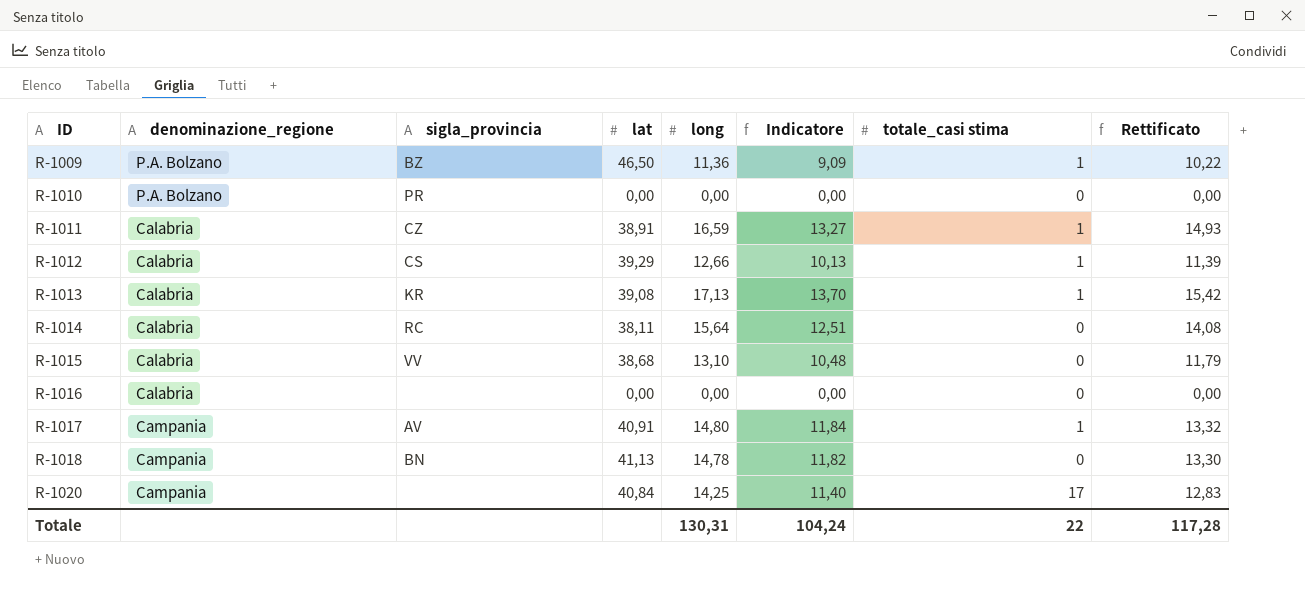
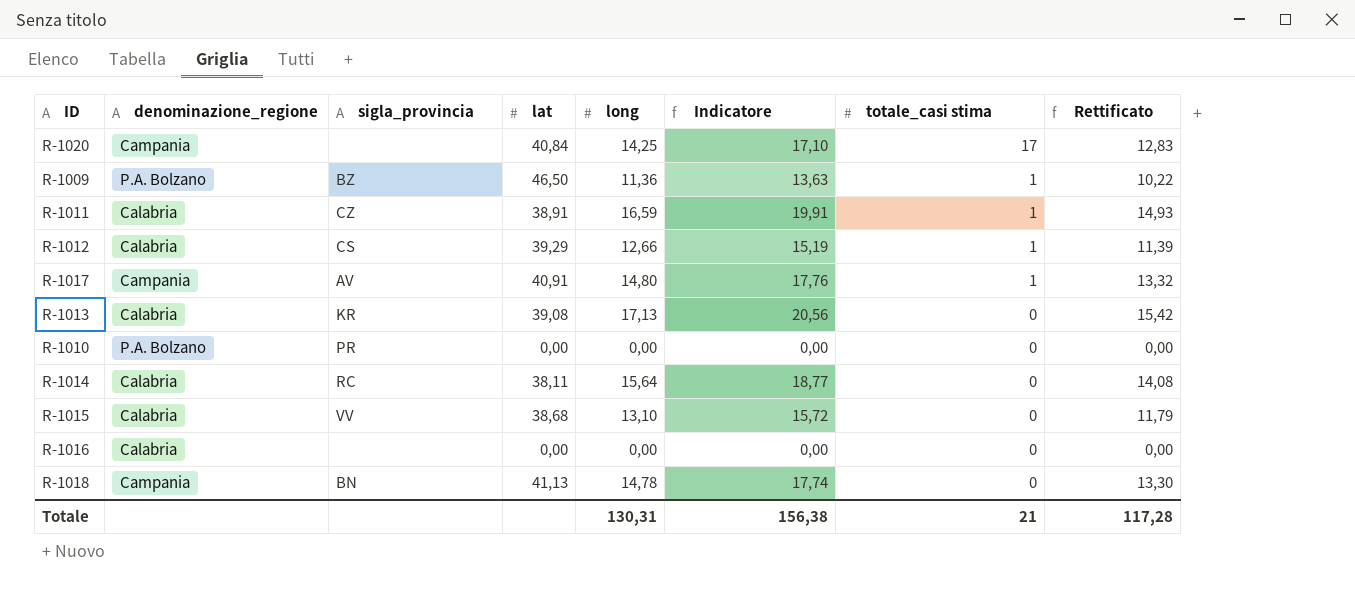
row order: ID ascending -> totale_casi stima descending
column Indicatore | formula: [long] * 0,8 -> [long] * 1,2
R-1013 | totale_casi stima: 1 -> 0
Totale | Indicatore: 104,24 -> 156,38
Totale | totale_casi stima: 22 -> 21

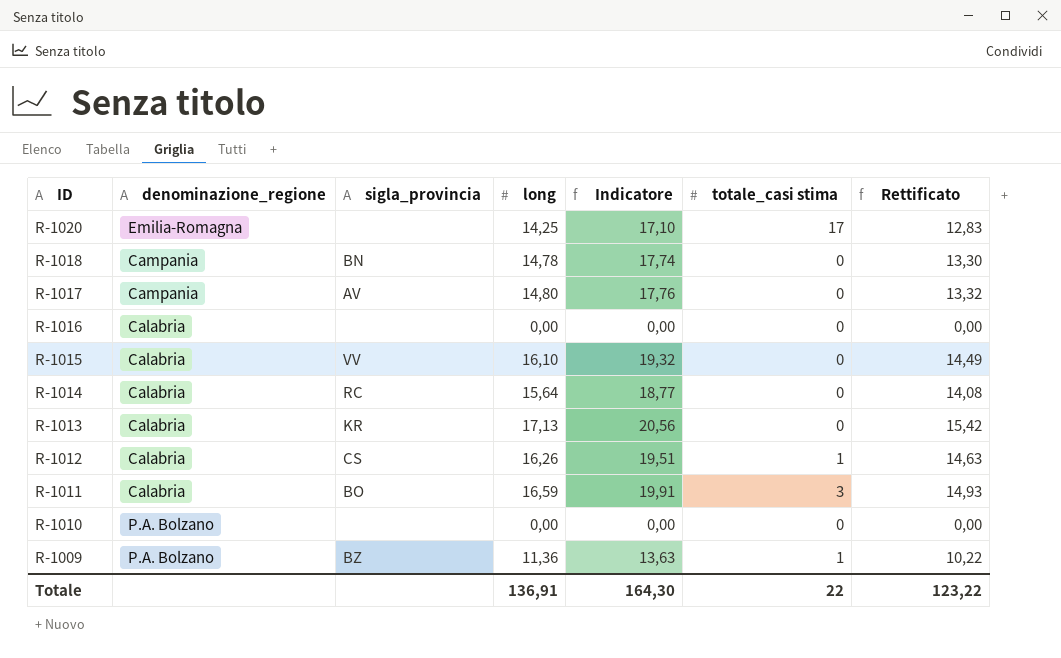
row order: totale_casi stima descending -> ID descending
column lat | position: 4 -> none
R-1020 | denominazione_regione: Campania -> Emilia-Romagna
R-1017 | totale_casi stima: 1 -> 0
R-1015 | long: 13,10 -> 16,10
R-1015 | Indicatore: 15,72 -> 19,32
R-1015 | Rettificato: 11,79 -> 14,49
R-1012 | long: 12,66 -> 16,26
R-1012 | Indicatore: 15,19 -> 19,51
R-1012 | Rettificato: 11,39 -> 14,63
R-1011 | sigla_provincia: CZ -> BO
R-1011 | totale_casi stima: 1 -> 3
R-1010 | sigla_provincia: PR -> none
Totale | long: 130,31 -> 136,91
Totale | Indicatore: 156,38 -> 164,30
Totale | totale_casi stima: 21 -> 22
Totale | Rettificato: 117,28 -> 123,22

